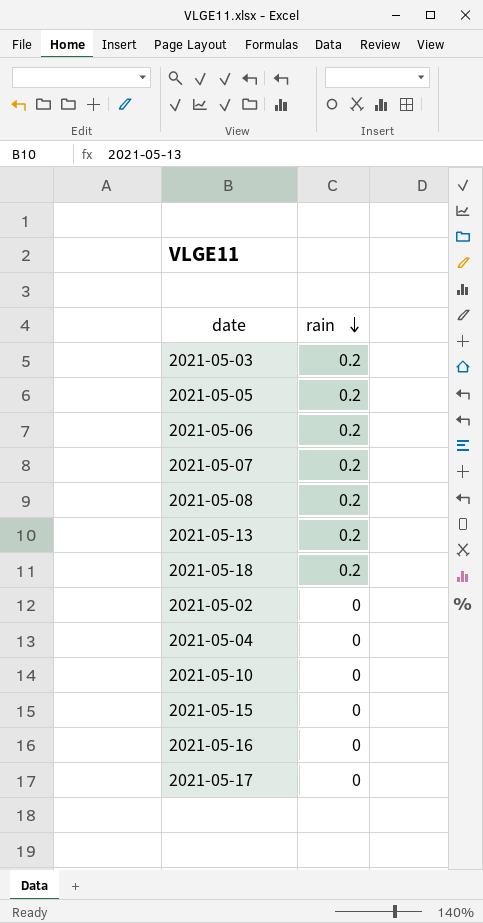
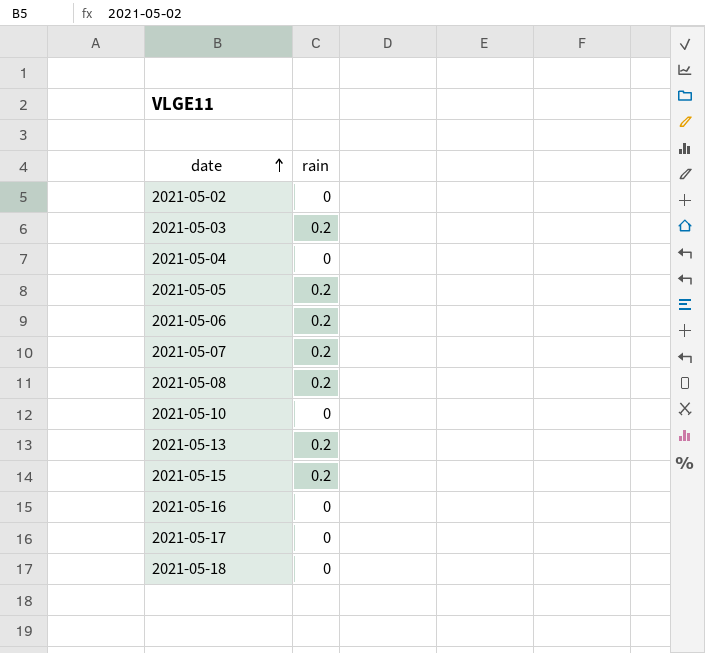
row order: rain descending -> date ascending
2021-05-15 | rain: 0 -> 0.2
2021-05-18 | rain: 0.2 -> 0

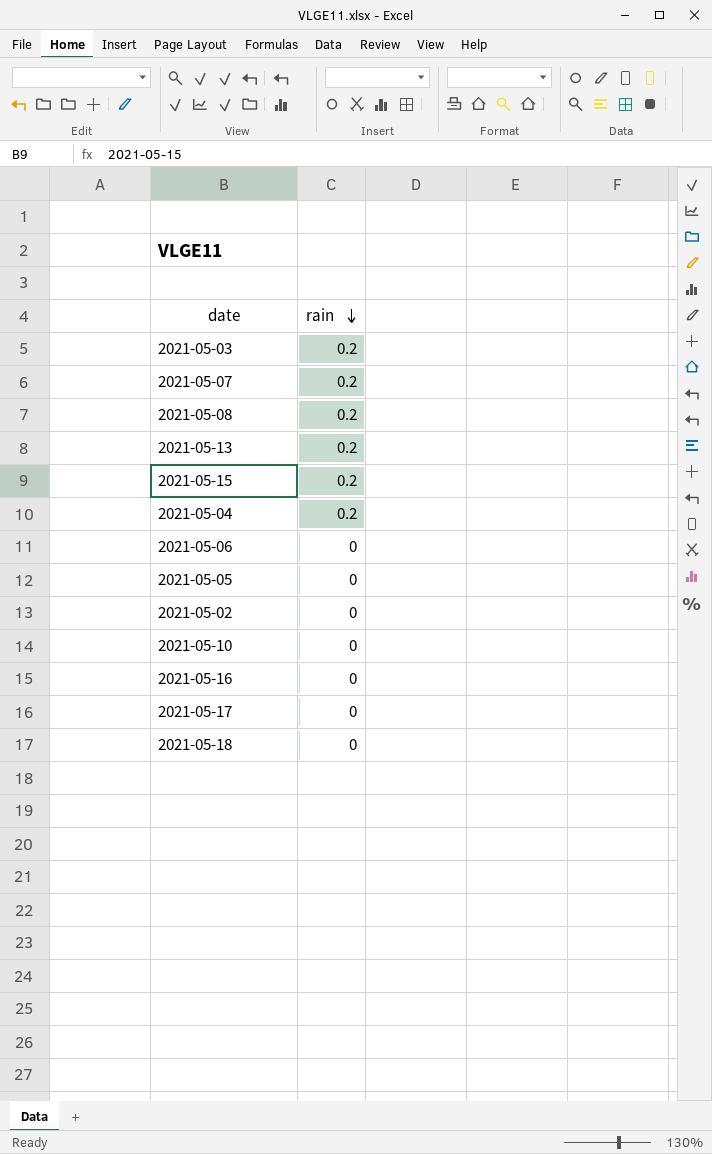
row order: date ascending -> rain descending
2021-05-04 | rain: 0 -> 0.2
2021-05-06 | rain: 0.2 -> 0
2021-05-05 | rain: 0.2 -> 0

